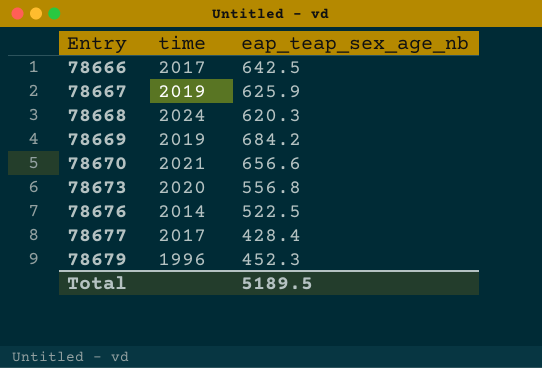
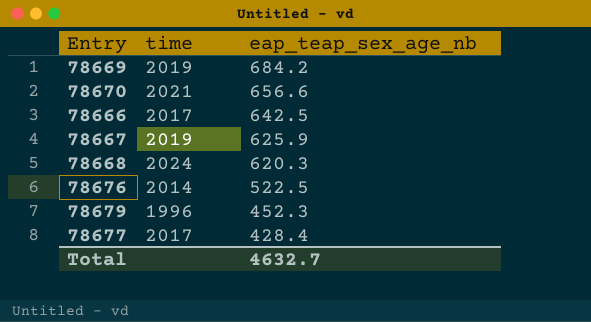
row order: Entry ascending -> eap_teap_sex_age_nb descending
row 78673: 2020 | 556.8 -> none
Total | eap_teap_sex_age_nb: 5189.5 -> 4632.7

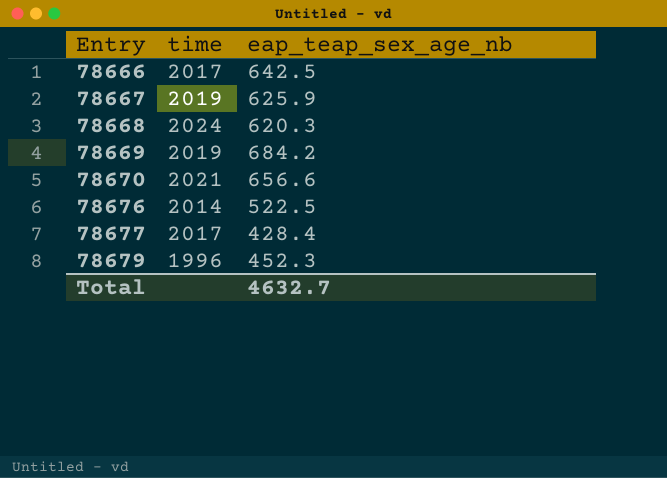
row order: eap_teap_sex_age_nb descending -> Entry ascending

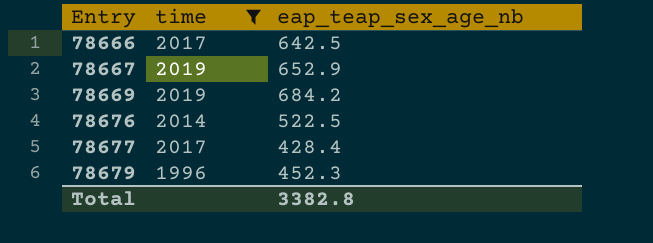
filter: none -> time <= 2019
78667 | eap_teap_sex_age_nb: 625.9 -> 652.9
Total | eap_teap_sex_age_nb: 4632.7 -> 3382.8

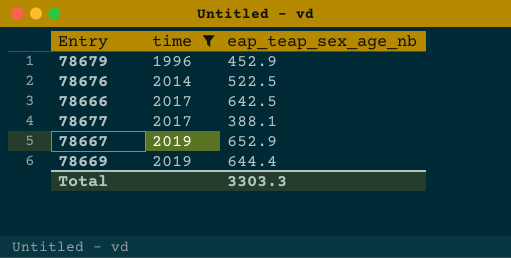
row order: Entry ascending -> time ascending
78679 | eap_teap_sex_age_nb: 452.3 -> 452.9
78677 | eap_teap_sex_age_nb: 428.4 -> 388.1
78669 | eap_teap_sex_age_nb: 684.2 -> 644.4
Total | eap_teap_sex_age_nb: 3382.8 -> 3303.3

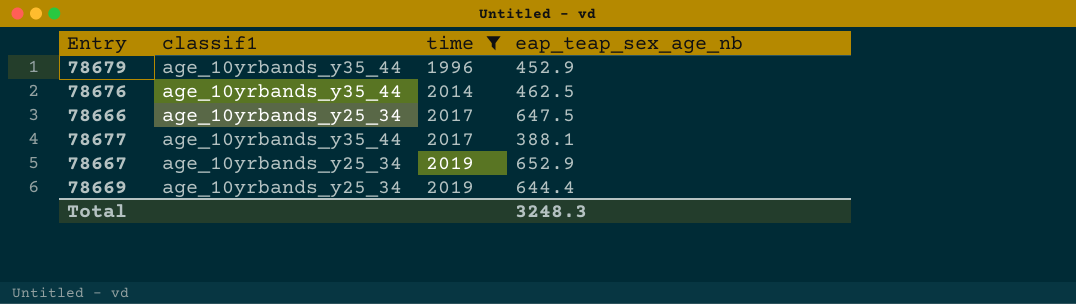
column classif1 | position: none -> 2
78676 | eap_teap_sex_age_nb: 522.5 -> 462.5
78666 | eap_teap_sex_age_nb: 642.5 -> 647.5
Total | eap_teap_sex_age_nb: 3303.3 -> 3248.3

